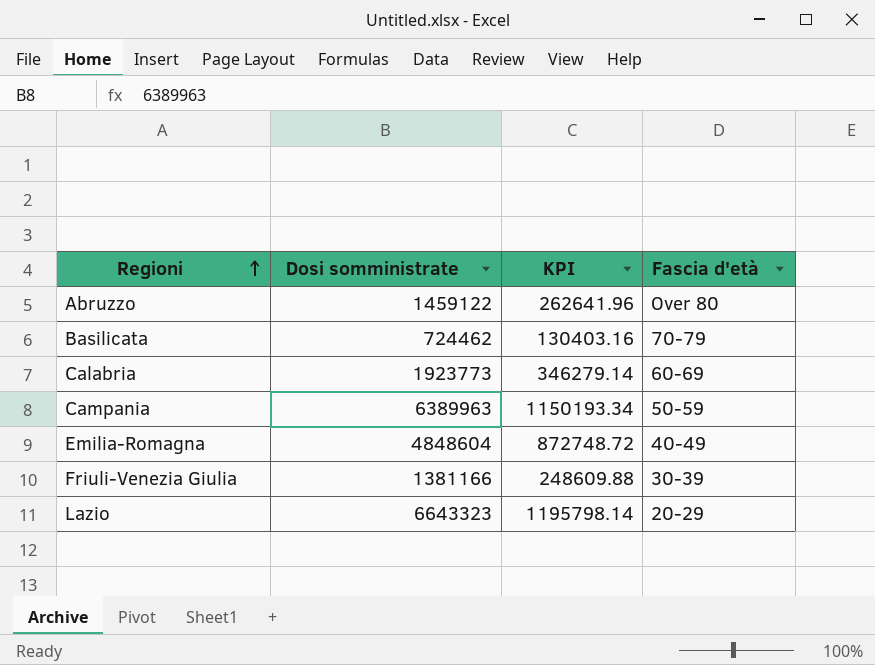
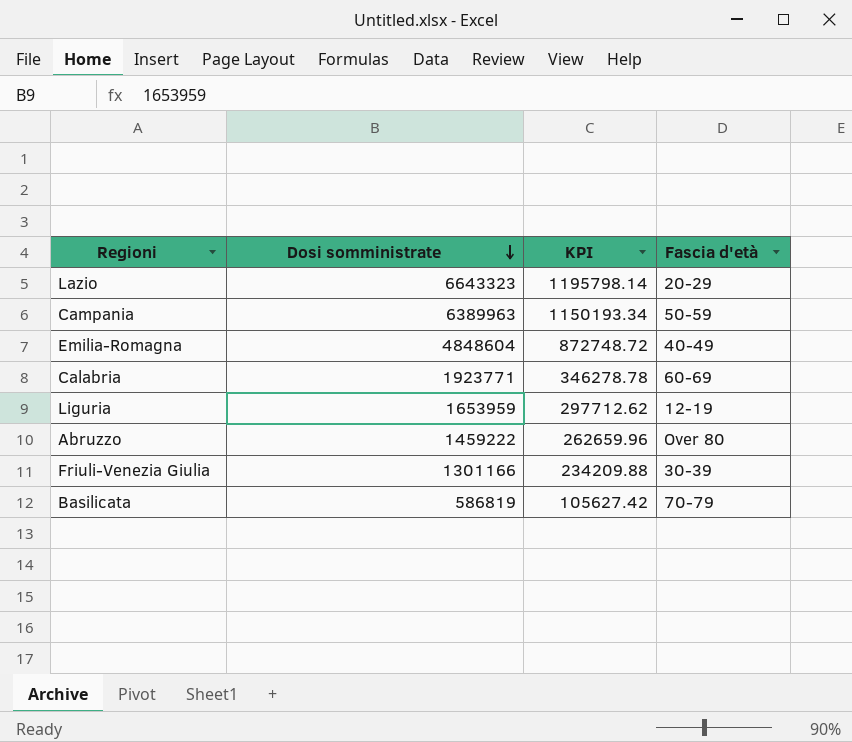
row order: Regioni ascending -> Dosi somministrate descending
Calabria | Dosi somministrate: 1923773 -> 1923771
Calabria | KPI: 346279.14 -> 346278.78
row Liguria: none -> 1653959 | 297712.62 | 12-19
Abruzzo | Dosi somministrate: 1459122 -> 1459222
Abruzzo | KPI: 262641.96 -> 262659.96
Friuli-Venezia Giulia | Dosi somministrate: 1381166 -> 1301166
Friuli-Venezia Giulia | KPI: 248609.88 -> 234209.88
Basilicata | Dosi somministrate: 724462 -> 586819
Basilicata | KPI: 130403.16 -> 105627.42

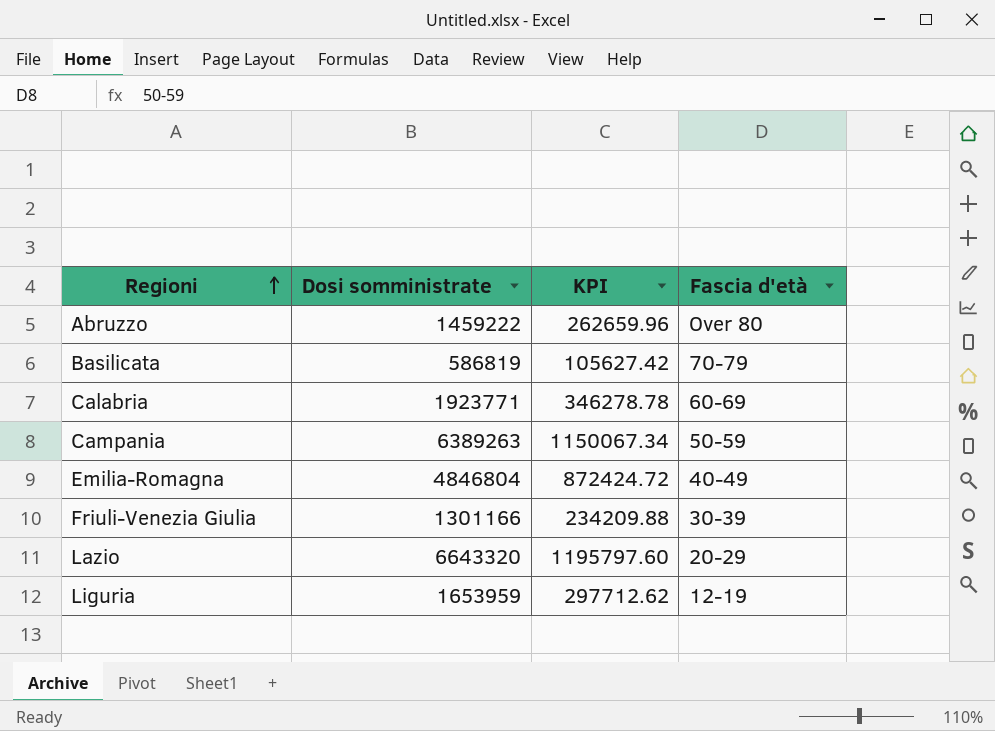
row order: Dosi somministrate descending -> Regioni ascending
Campania | Dosi somministrate: 6389963 -> 6389263
Campania | KPI: 1150193.34 -> 1150067.34
Emilia-Romagna | Dosi somministrate: 4848604 -> 4846804
Emilia-Romagna | KPI: 872748.72 -> 872424.72
Lazio | Dosi somministrate: 6643323 -> 6643320
Lazio | KPI: 1195798.14 -> 1195797.60

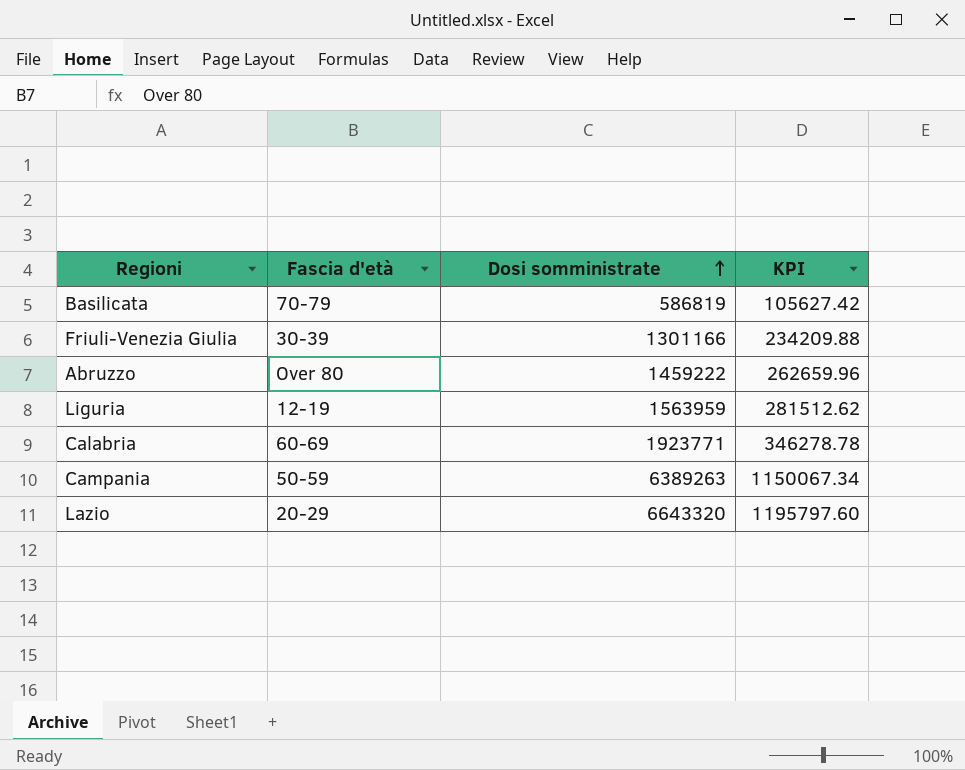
row order: Regioni ascending -> Dosi somministrate ascending
column Fascia d'età | position: 4 -> 2
row Emilia-Romagna: 4846804 | 872424.72 | 40-49 -> none
Liguria | Dosi somministrate: 1653959 -> 1563959
Liguria | KPI: 297712.62 -> 281512.62

